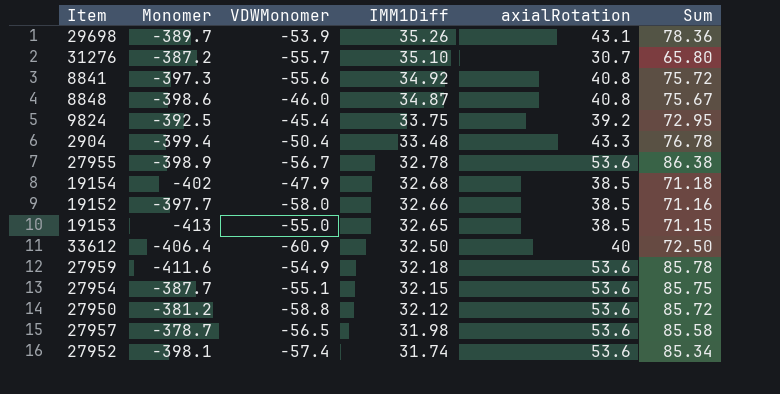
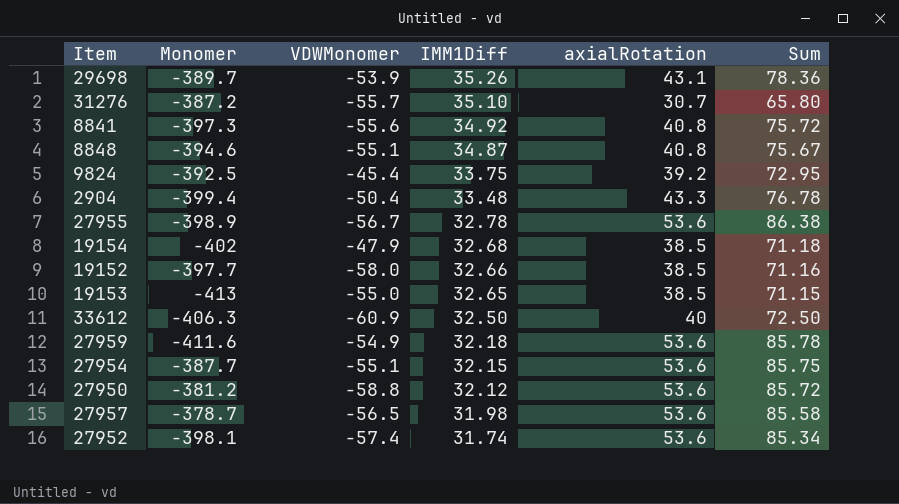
8848 | Monomer: -398.6 -> -394.6
8848 | VDWMonomer: -46.0 -> -55.1
33612 | Monomer: -406.4 -> -406.3

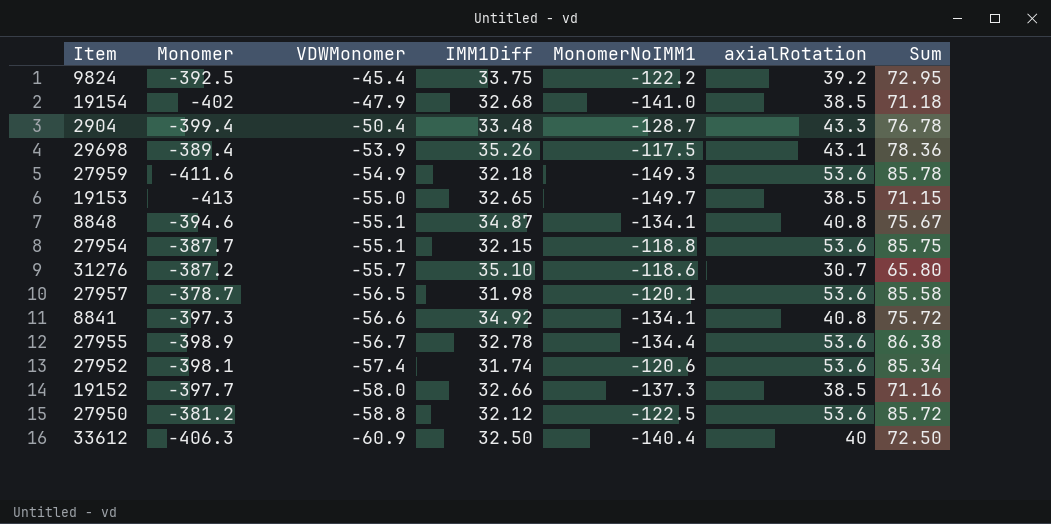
row order: IMM1Diff descending -> VDWMonomer descending
column MonomerNoIMM1 | position: none -> 5
29698 | Monomer: -389.7 -> -389.4
8841 | VDWMonomer: -55.6 -> -56.6

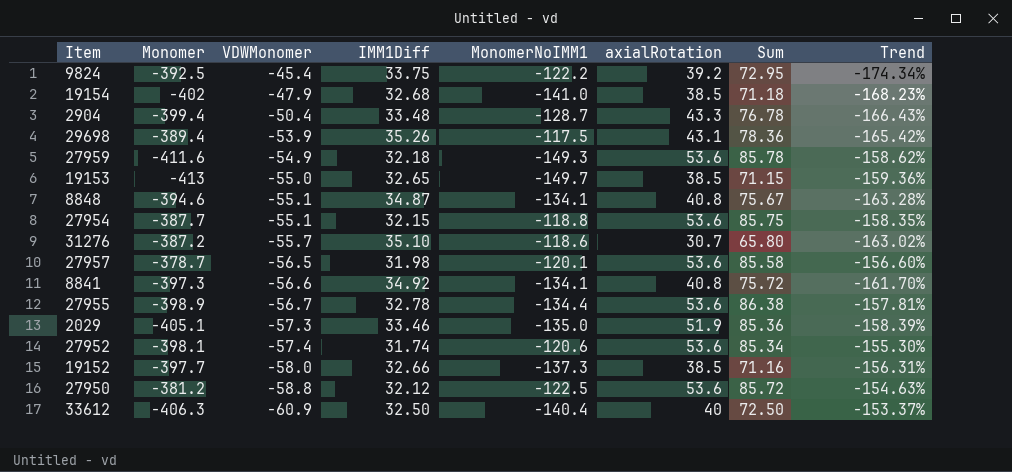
column Trend | formula: none -> ([IMM1Diff] - [VDWMonomer]) / [VDWMonomer]
row 2029: none -> -405.1 | -57.3 | 33.46 | -135.0 | 51.9 | 85.36 | -158.39%

